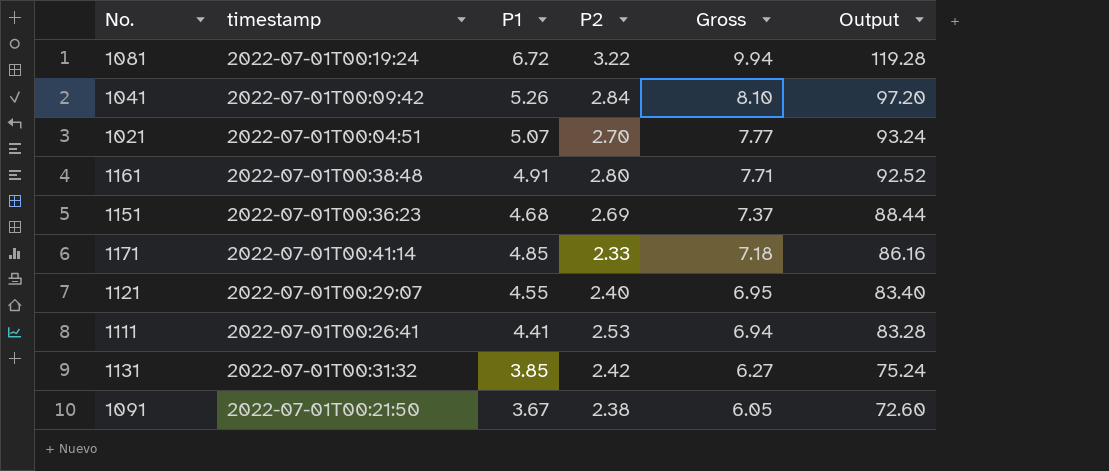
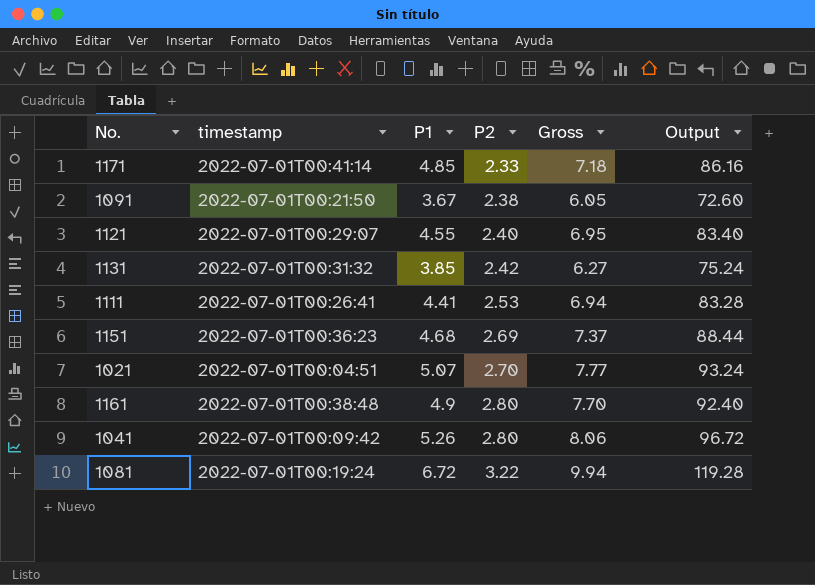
row order: Gross descending -> P2 ascending
1161 | P1: 4.91 -> 4.9
1161 | Gross: 7.71 -> 7.70
1161 | Output: 92.52 -> 92.40
1041 | P2: 2.84 -> 2.80
1041 | Gross: 8.10 -> 8.06
1041 | Output: 97.20 -> 96.72

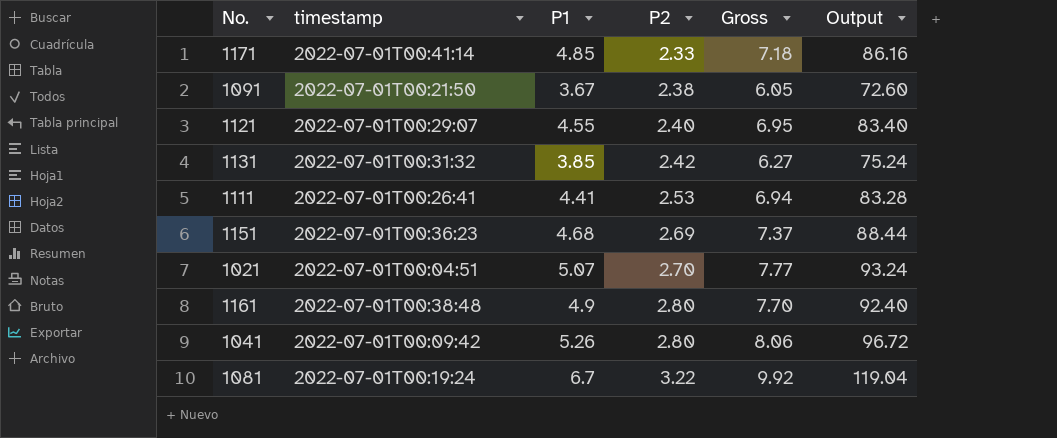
1081 | P1: 6.72 -> 6.7
1081 | Gross: 9.94 -> 9.92
1081 | Output: 119.28 -> 119.04

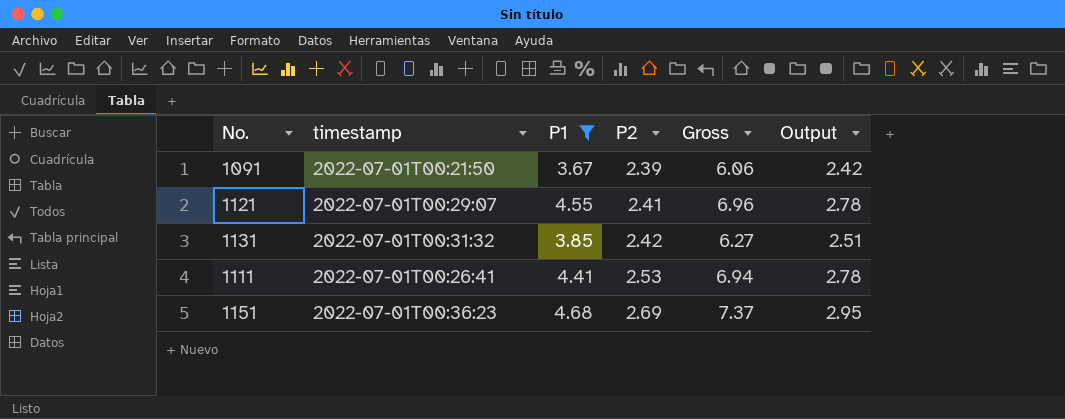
filter: none -> P1 <= 4.68
column Output | formula: [Gross] * 12 -> [Gross] * 0.4
1091 | P2: 2.38 -> 2.39
1091 | Gross: 6.05 -> 6.06
1121 | P2: 2.40 -> 2.41
1121 | Gross: 6.95 -> 6.96

